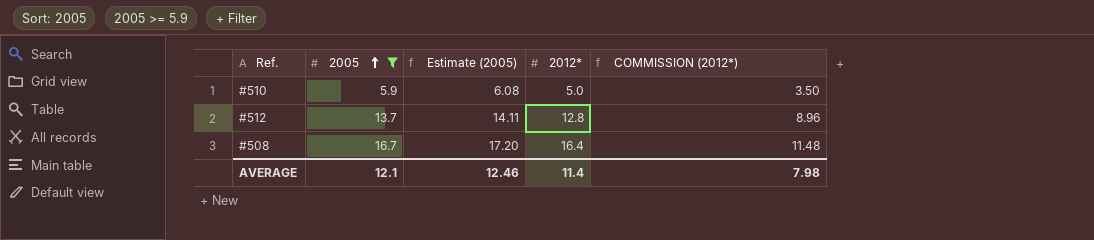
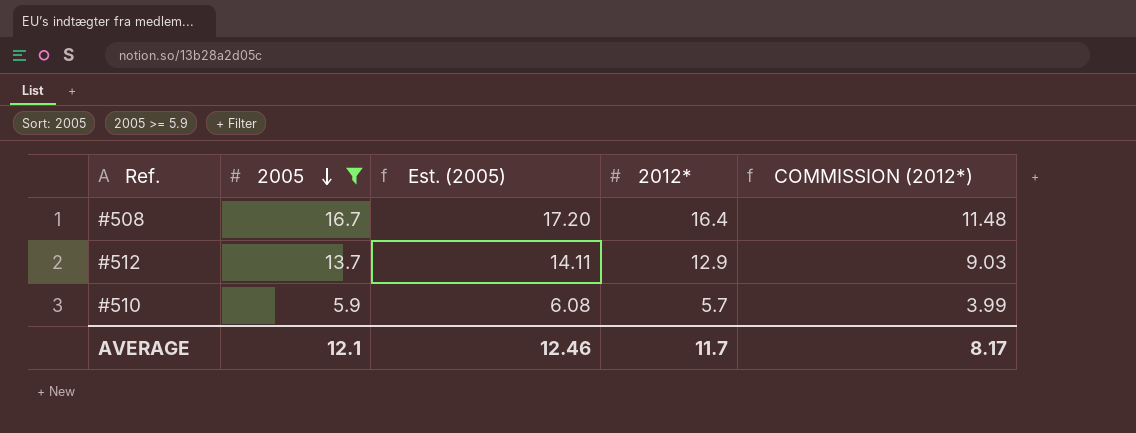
row order: 2005 ascending -> 2005 descending
column name: Estimate (2005) -> Est. (2005)
#512 | 2012*: 12.8 -> 12.9
#512 | COMMISSION (2012*): 8.96 -> 9.03
#510 | 2012*: 5.0 -> 5.7
#510 | COMMISSION (2012*): 3.50 -> 3.99
AVERAGE | 2012*: 11.4 -> 11.7
AVERAGE | COMMISSION (2012*): 7.98 -> 8.17

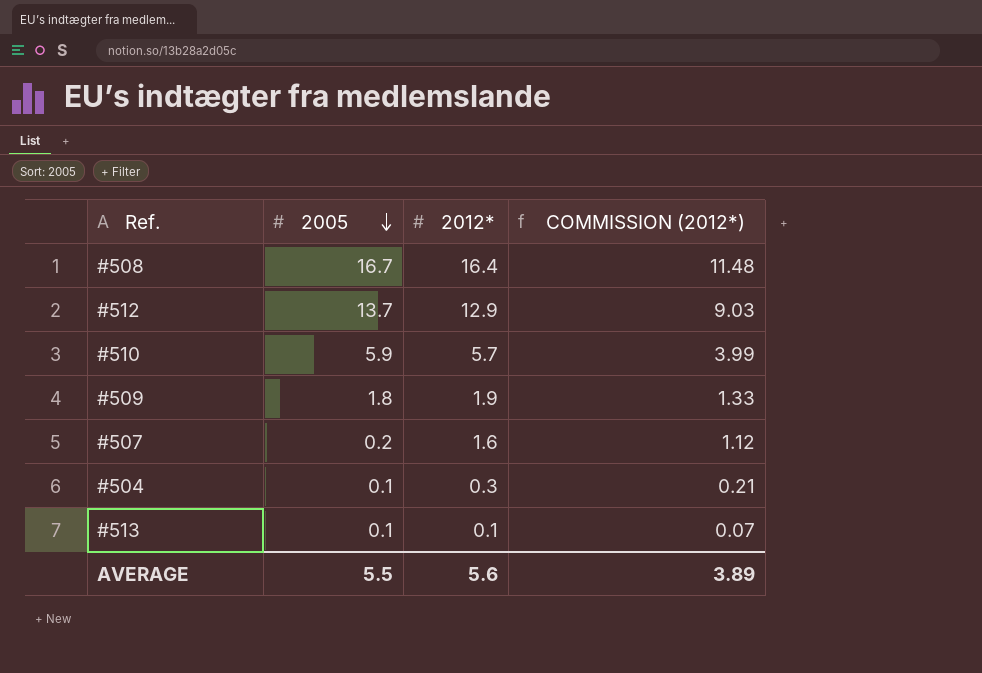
filter: 2005 >= 5.9 -> none
column Est. (2005) | formula: [2005] * 1.03 -> none
AVERAGE | 2005: 12.1 -> 5.5
AVERAGE | 2012*: 11.7 -> 5.6
AVERAGE | COMMISSION (2012*): 8.17 -> 3.89

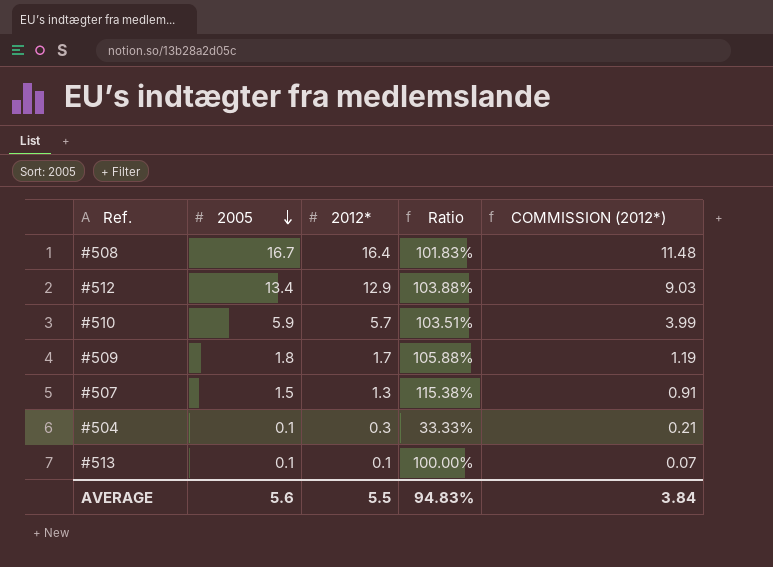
column Ratio | formula: none -> [2005] / [2012*]
#512 | 2005: 13.7 -> 13.4
#509 | 2012*: 1.9 -> 1.7
#509 | COMMISSION (2012*): 1.33 -> 1.19
#507 | 2005: 0.2 -> 1.5
#507 | 2012*: 1.6 -> 1.3
#507 | COMMISSION (2012*): 1.12 -> 0.91
AVERAGE | 2005: 5.5 -> 5.6
AVERAGE | 2012*: 5.6 -> 5.5
AVERAGE | COMMISSION (2012*): 3.89 -> 3.84

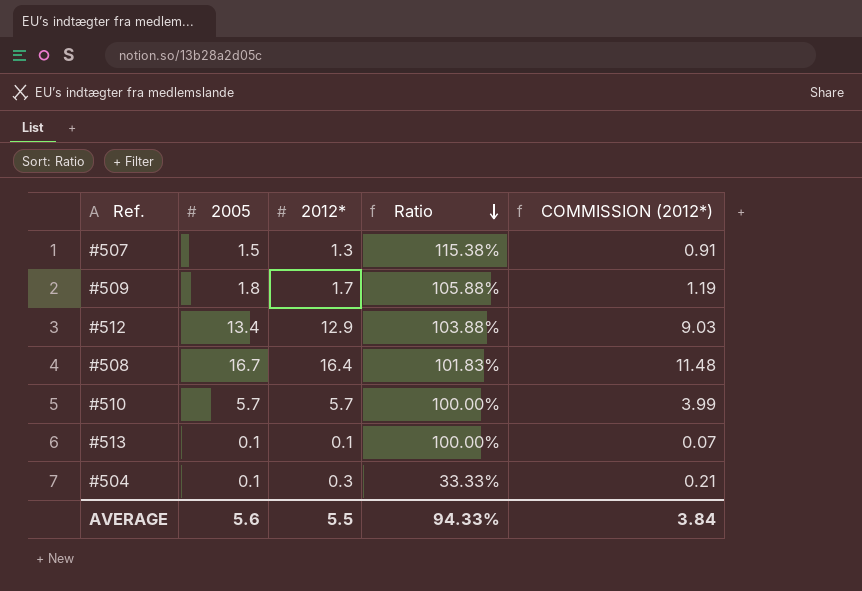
row order: 2005 descending -> Ratio descending
#510 | 2005: 5.9 -> 5.7
#510 | Ratio: 103.51% -> 100.00%
AVERAGE | Ratio: 94.83% -> 94.33%

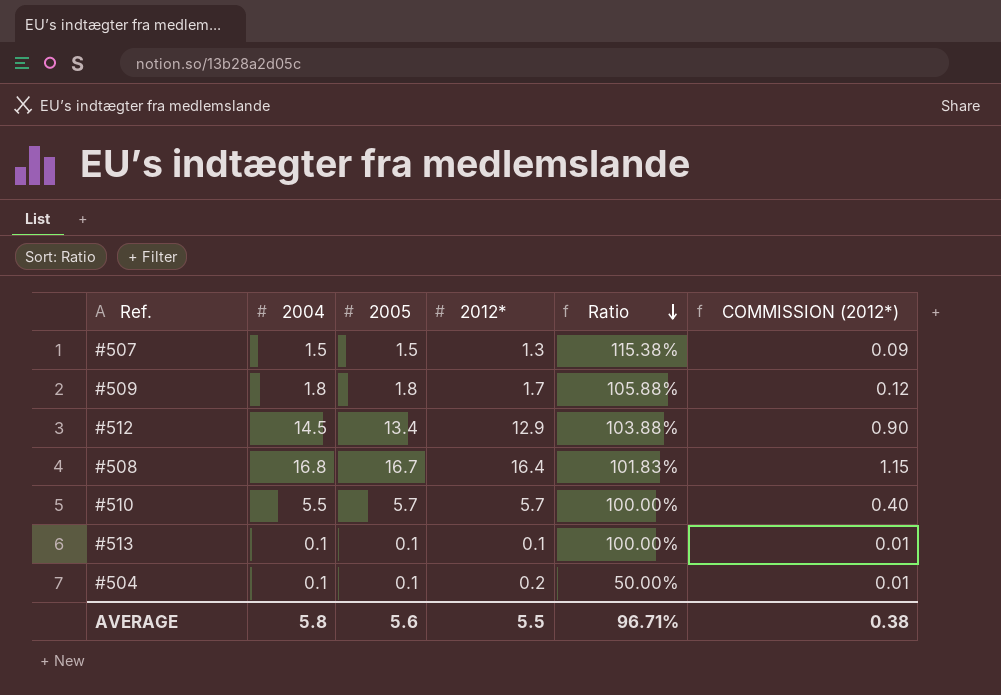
column 2004 | position: none -> 2
column COMMISSION (2012*) | formula: [2012*] * 0.7 -> [2012*] * 0.07
#504 | 2012*: 0.3 -> 0.2
#504 | Ratio: 33.33% -> 50.00%
AVERAGE | Ratio: 94.33% -> 96.71%
AVERAGE | COMMISSION (2012*): 3.84 -> 0.38

